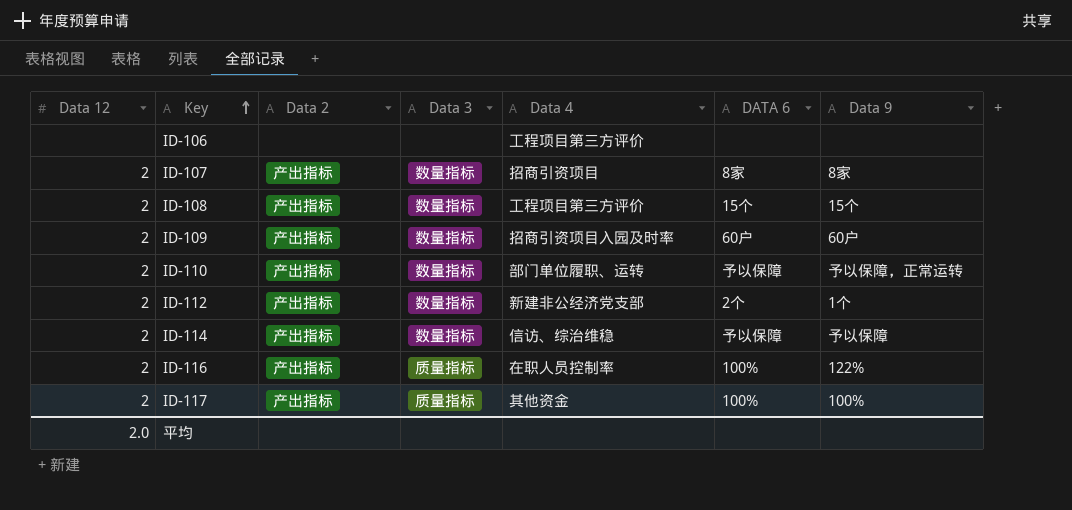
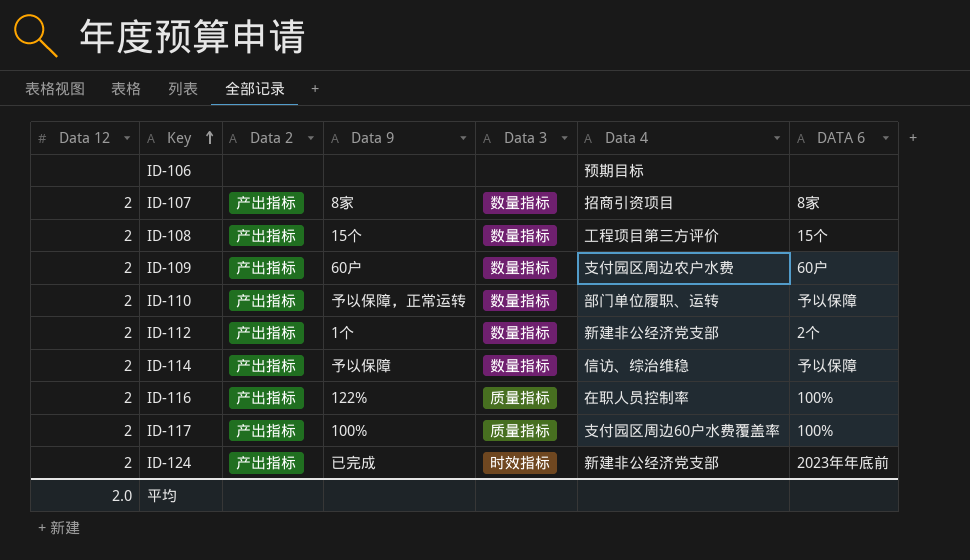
column Data 9 | position: 7 -> 4
ID-106 | Data 4: 工程项目第三方评价 -> 预期目标
ID-109 | Data 4: 招商引资项目入园及时率 -> 支付园区周边农户水费
ID-117 | Data 4: 其他资金 -> 支付园区周边60户水费覆盖率
row ID-124: none -> 2 | 产出指标 | 已完成 | 时效指标 | 新建非公经济党支部 | 2023年年底前

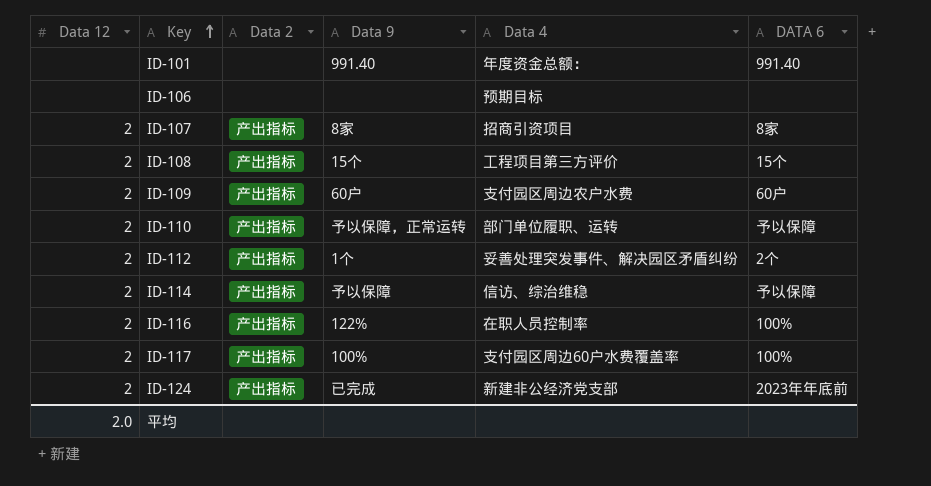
column Data 3 | position: 5 -> none
row ID-101: none -> none | none | 991.40 | 年度资金总额： | 991.40
ID-112 | Data 4: 新建非公经济党支部 -> 妥善处理突发事件、解决园区矛盾纠纷

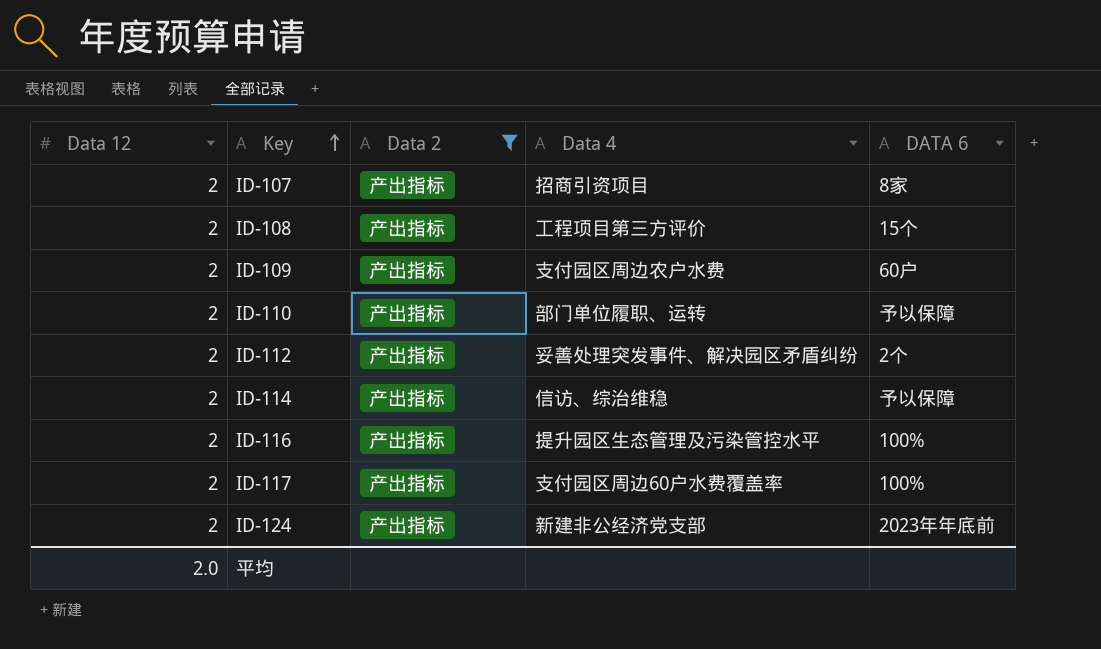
filter: none -> Data 2 = 产出指标
column Data 9 | position: 4 -> none
ID-116 | Data 4: 在职人员控制率 -> 提升园区生态管理及污染管控水平

